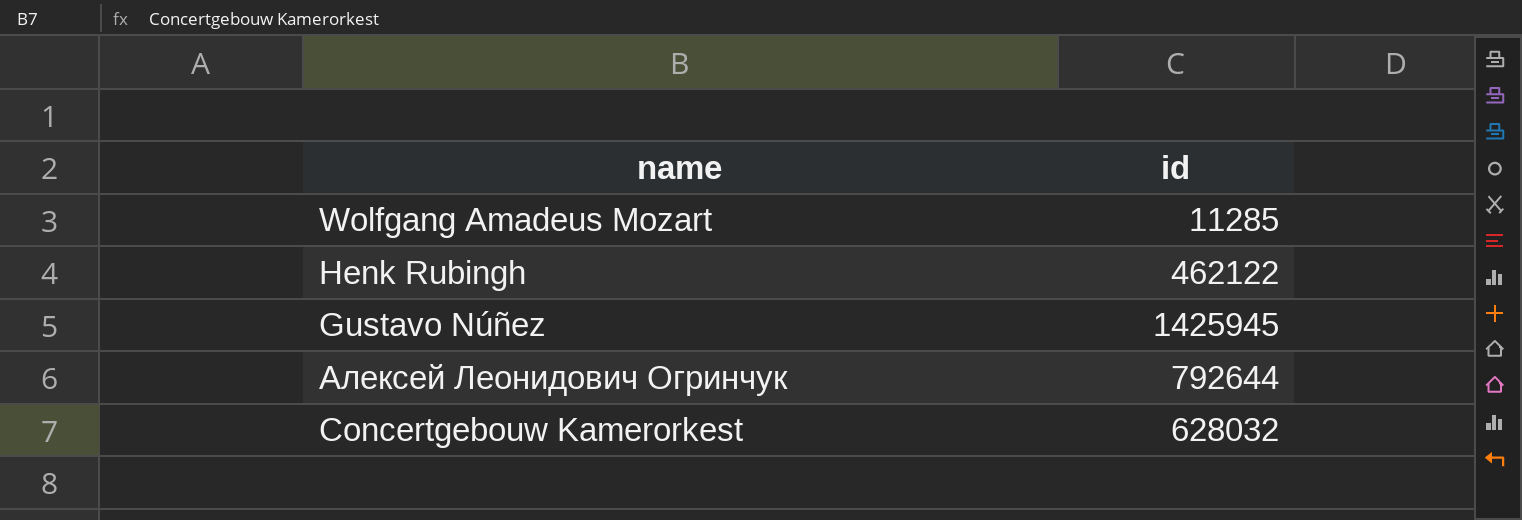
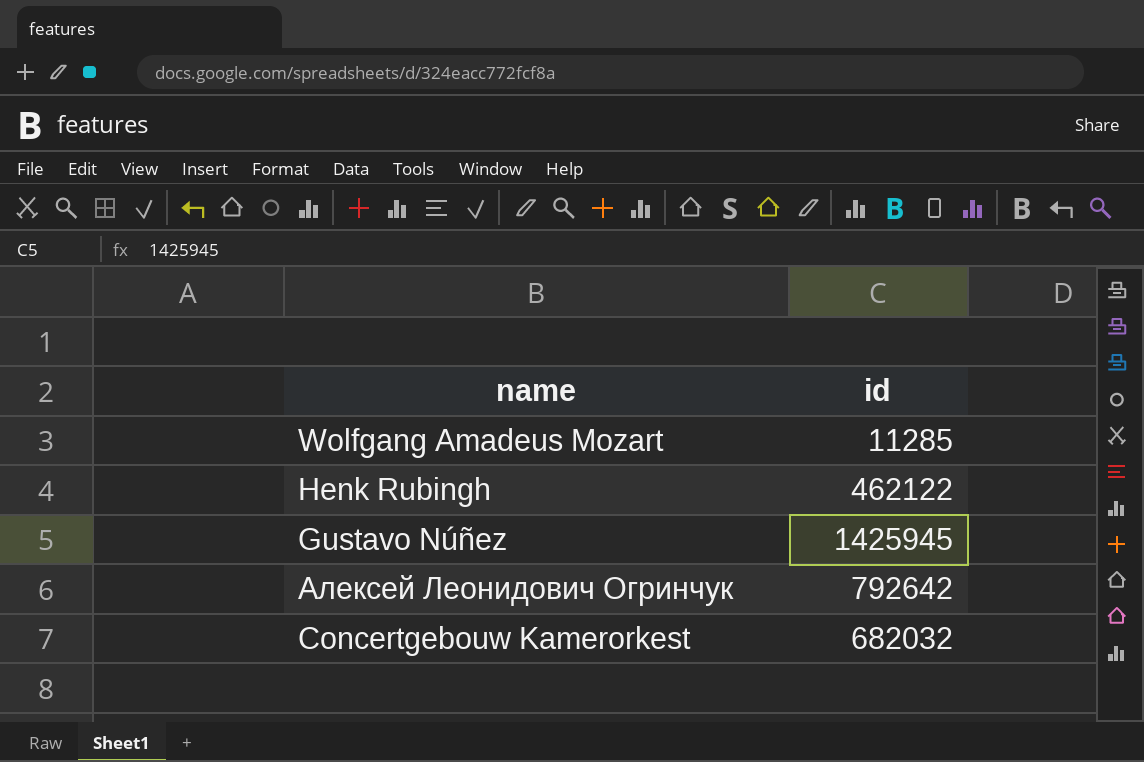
Алексей Леонидович Огринчук | id: 792644 -> 792642
Concertgebouw Kamerorkest | id: 628032 -> 682032

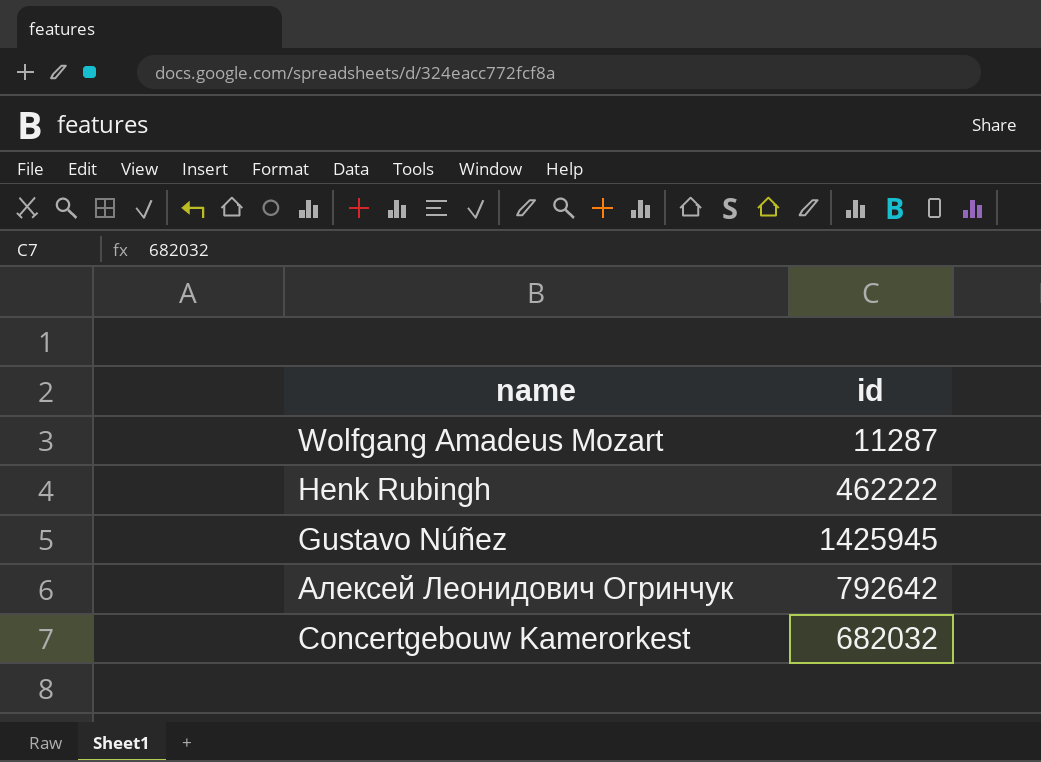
Wolfgang Amadeus Mozart | id: 11285 -> 11287
Henk Rubingh | id: 462122 -> 462222

